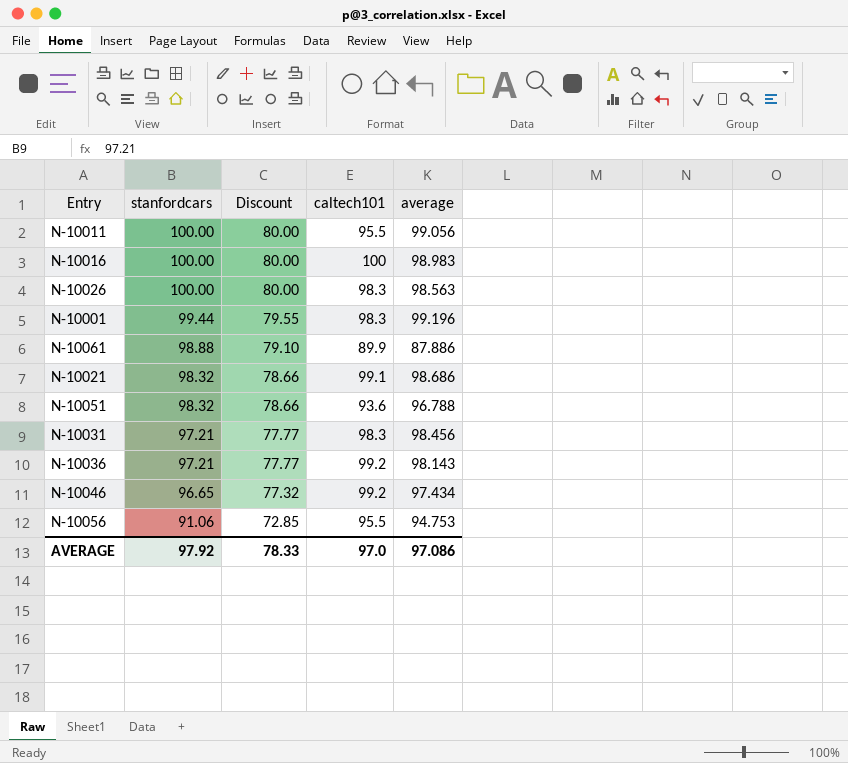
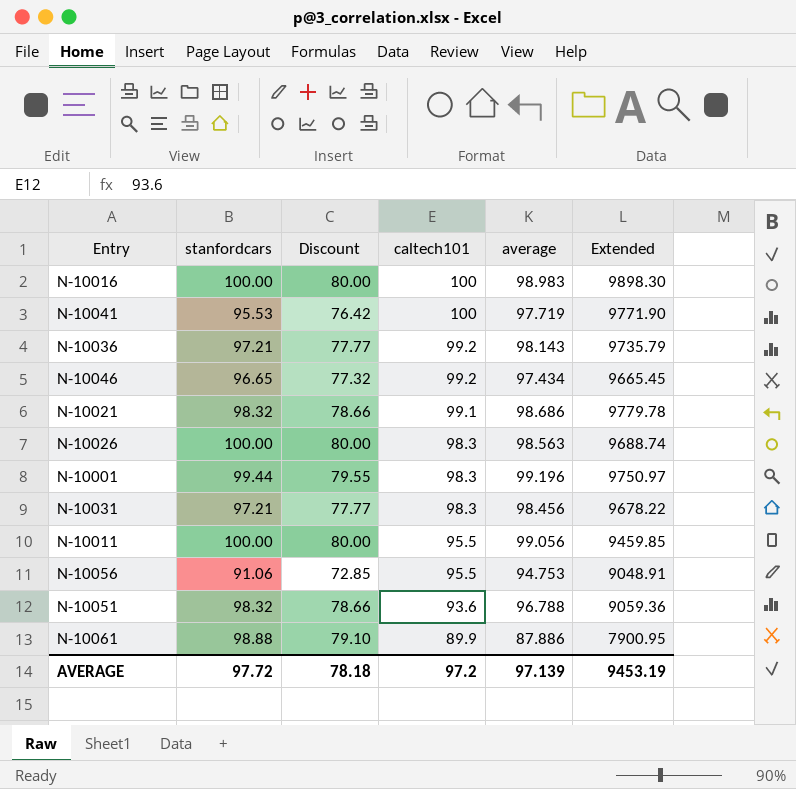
row order: stanfordcars descending -> caltech101 descending
column Extended | formula: none -> [caltech101] * [average]
row N-10041: none -> 95.53 | 76.42 | 100 | 97.719 | 9771.90
AVERAGE | stanfordcars: 97.92 -> 97.72
AVERAGE | Discount: 78.33 -> 78.18
AVERAGE | caltech101: 97.0 -> 97.2
AVERAGE | average: 97.086 -> 97.139

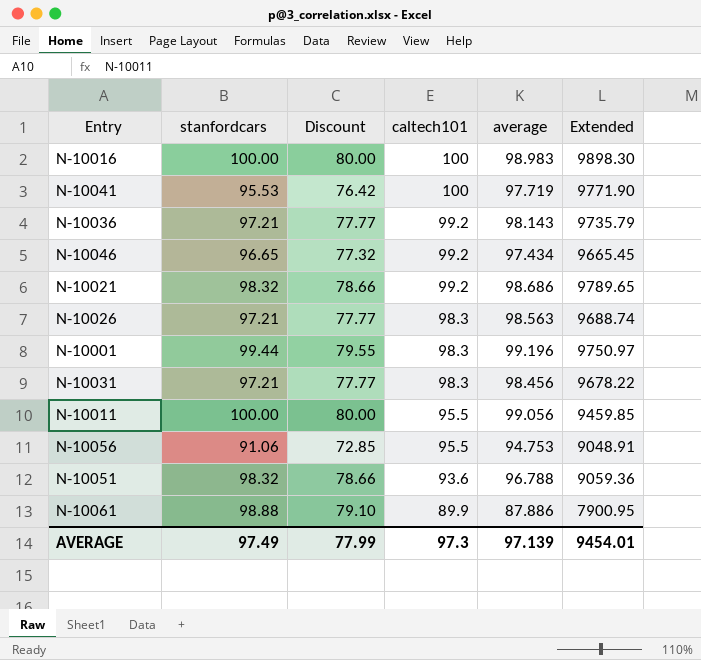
N-10021 | caltech101: 99.1 -> 99.2
N-10021 | Extended: 9779.78 -> 9789.65
N-10026 | stanfordcars: 100.00 -> 97.21
N-10026 | Discount: 80.00 -> 77.77
AVERAGE | stanfordcars: 97.72 -> 97.49
AVERAGE | Discount: 78.18 -> 77.99
AVERAGE | caltech101: 97.2 -> 97.3
AVERAGE | Extended: 9453.19 -> 9454.01

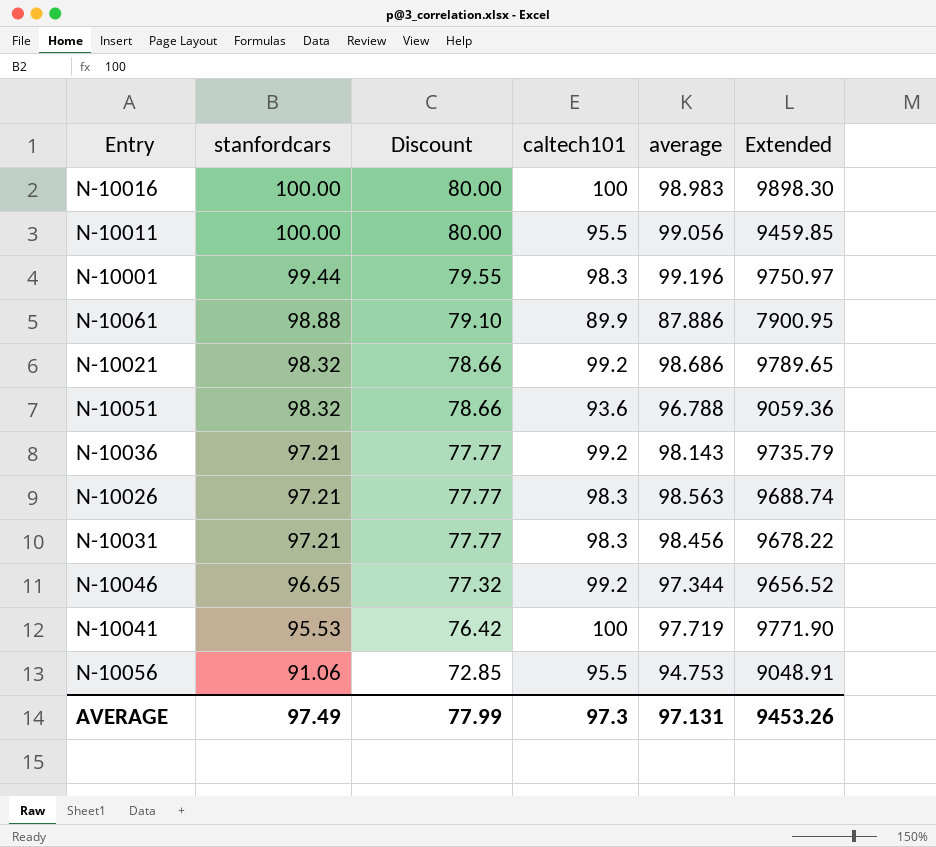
row order: caltech101 descending -> stanfordcars descending
N-10046 | average: 97.434 -> 97.344
N-10046 | Extended: 9665.45 -> 9656.52
AVERAGE | average: 97.139 -> 97.131
AVERAGE | Extended: 9454.01 -> 9453.26

